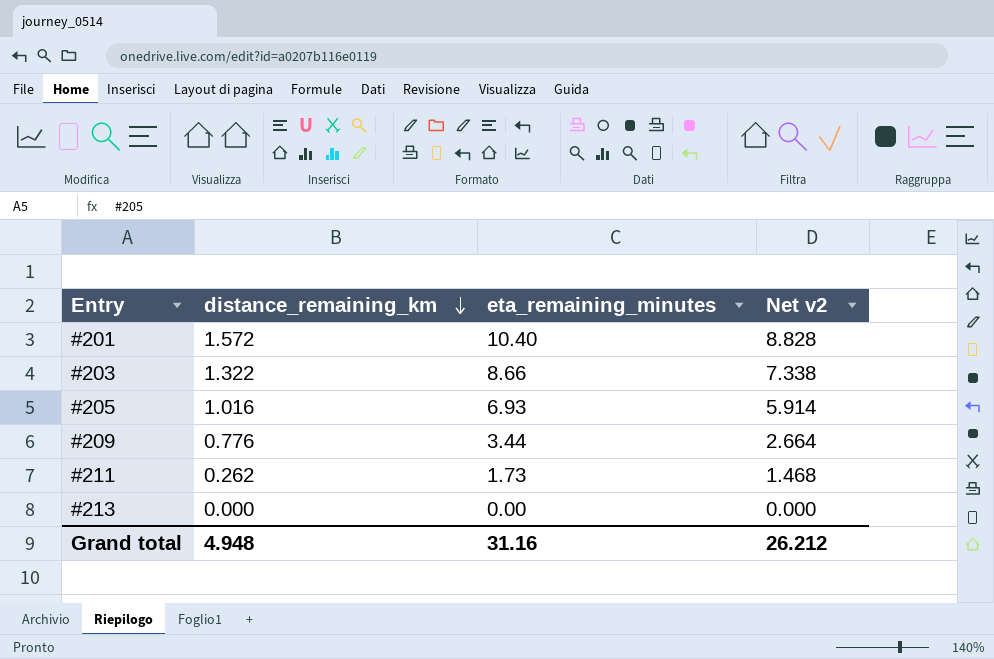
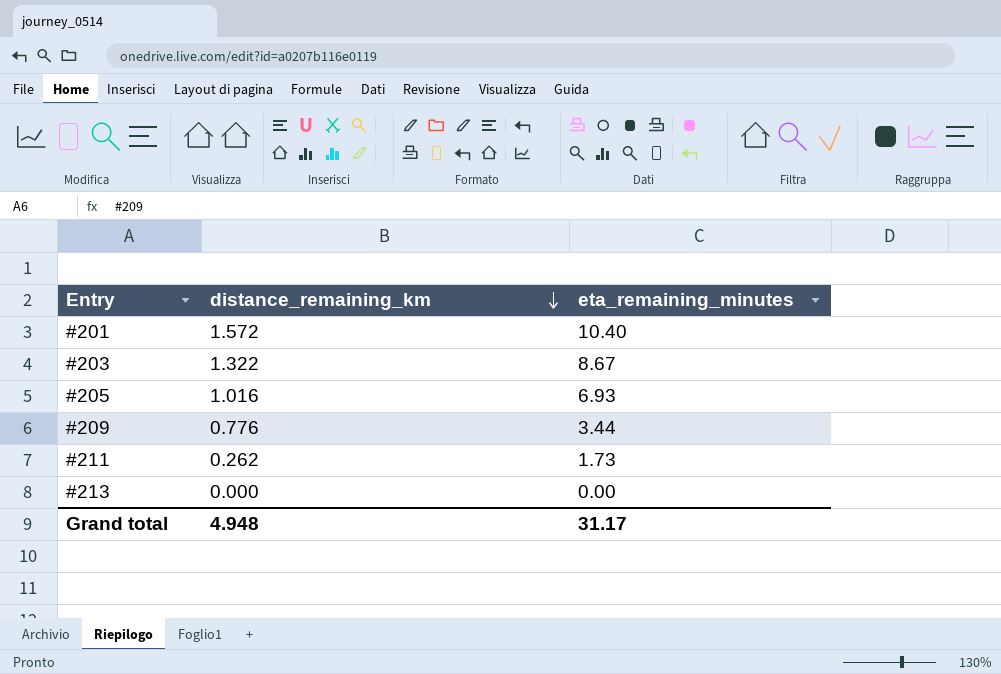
column Net v2 | formula: [eta_remaining_minutes] - [distance_remaining_km] -> none
#203 | eta_remaining_minutes: 8.66 -> 8.67
Grand total | eta_remaining_minutes: 31.16 -> 31.17

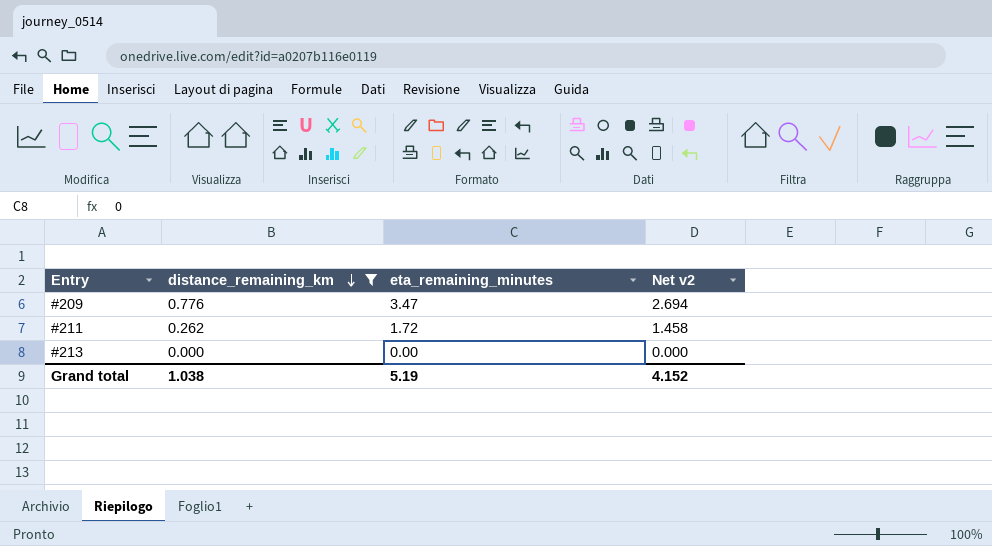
filter: none -> distance_remaining_km <= 0.776
column Net v2 | formula: none -> [eta_remaining_minutes] - [distance_remaining_km]
#209 | eta_remaining_minutes: 3.44 -> 3.47
#211 | eta_remaining_minutes: 1.73 -> 1.72
Grand total | distance_remaining_km: 4.948 -> 1.038
Grand total | eta_remaining_minutes: 31.17 -> 5.19

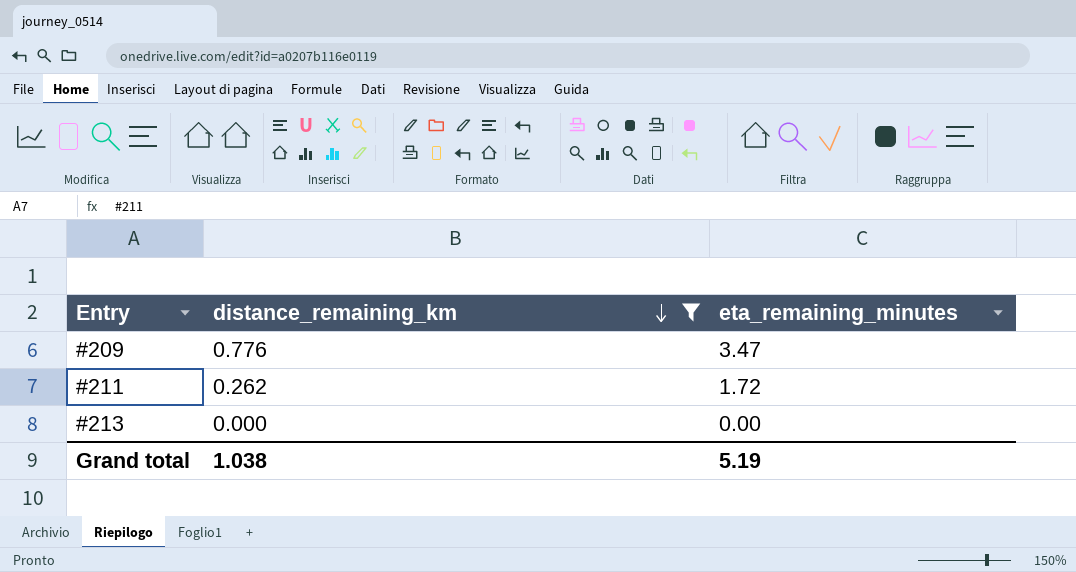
column Net v2 | formula: [eta_remaining_minutes] - [distance_remaining_km] -> none

